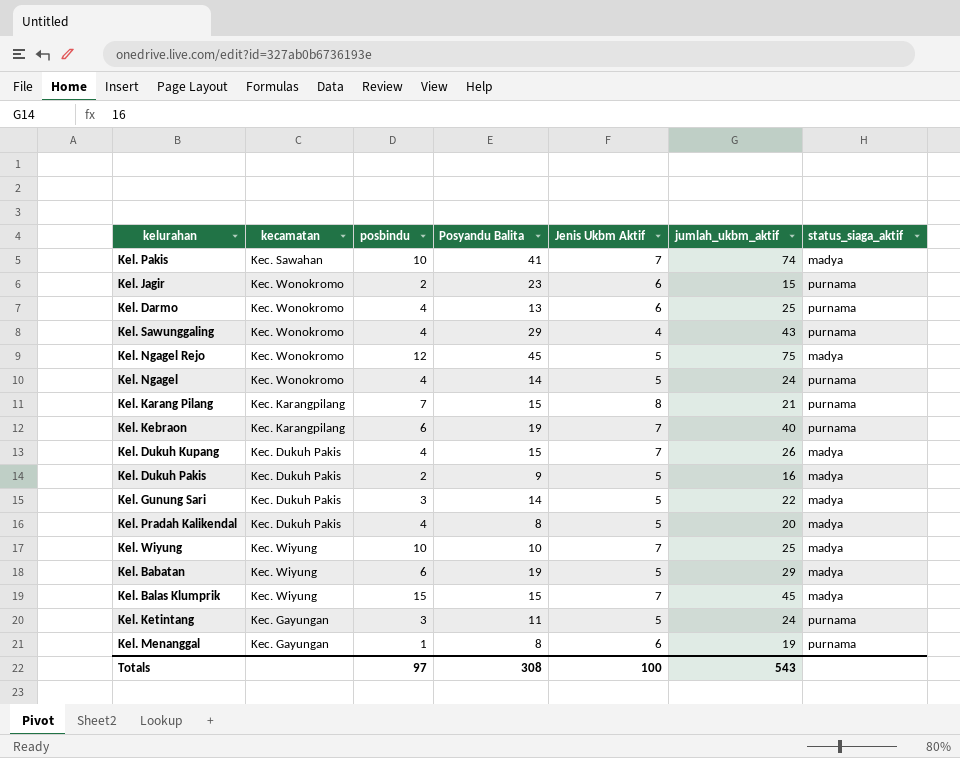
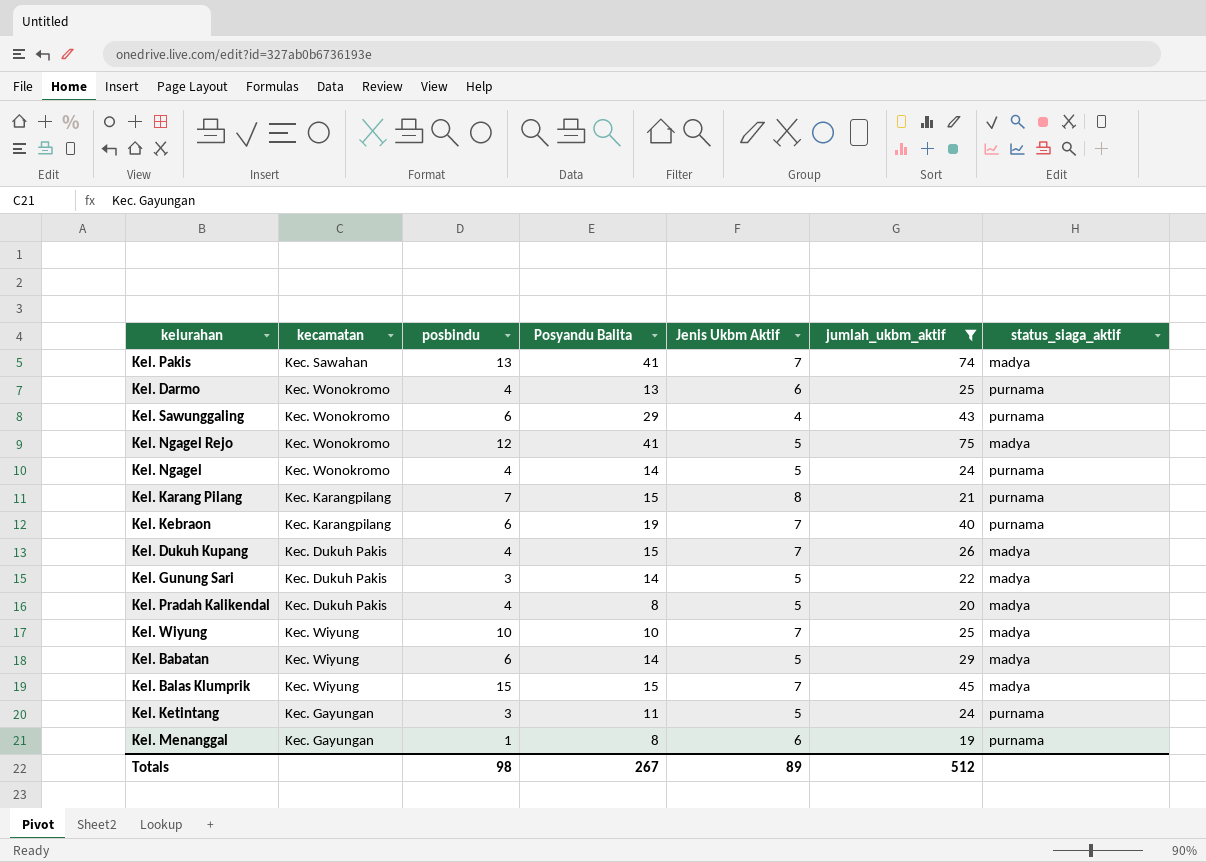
filter: none -> jumlah_ukbm_aktif >= 19
Kel. Pakis | posbindu: 10 -> 13
Kel. Sawunggaling | posbindu: 4 -> 6
Kel. Ngagel Rejo | Posyandu Balita: 45 -> 41
Kel. Babatan | Posyandu Balita: 19 -> 14
Totals | posbindu: 97 -> 98
Totals | Posyandu Balita: 308 -> 267
Totals | Jenis Ukbm Aktif: 100 -> 89
Totals | jumlah_ukbm_aktif: 543 -> 512

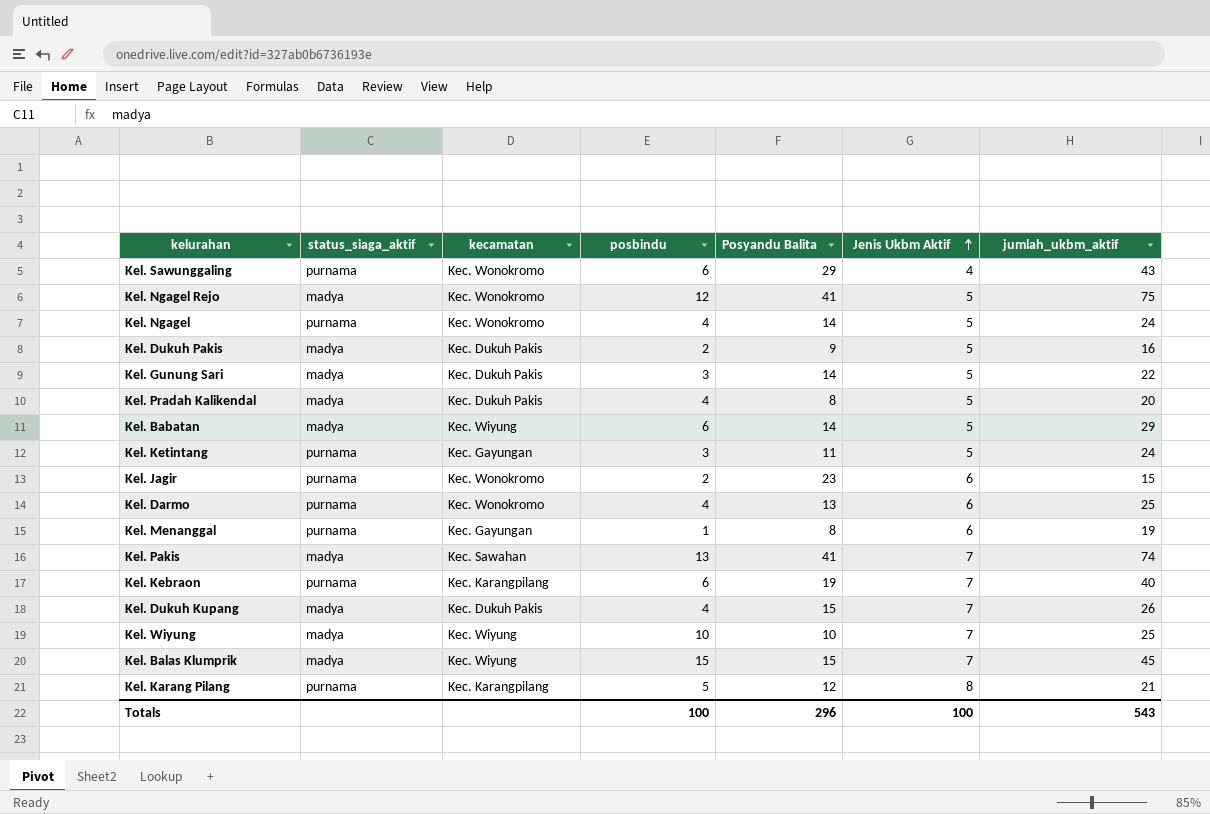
filter: jumlah_ukbm_aktif >= 19 -> none
row order: none -> Jenis Ukbm Aktif ascending
column status_siaga_aktif | position: 7 -> 2
Kel. Karang Pilang | posbindu: 7 -> 5
Kel. Karang Pilang | Posyandu Balita: 15 -> 12
Totals | posbindu: 98 -> 100
Totals | Posyandu Balita: 267 -> 296
Totals | Jenis Ukbm Aktif: 89 -> 100
Totals | jumlah_ukbm_aktif: 512 -> 543

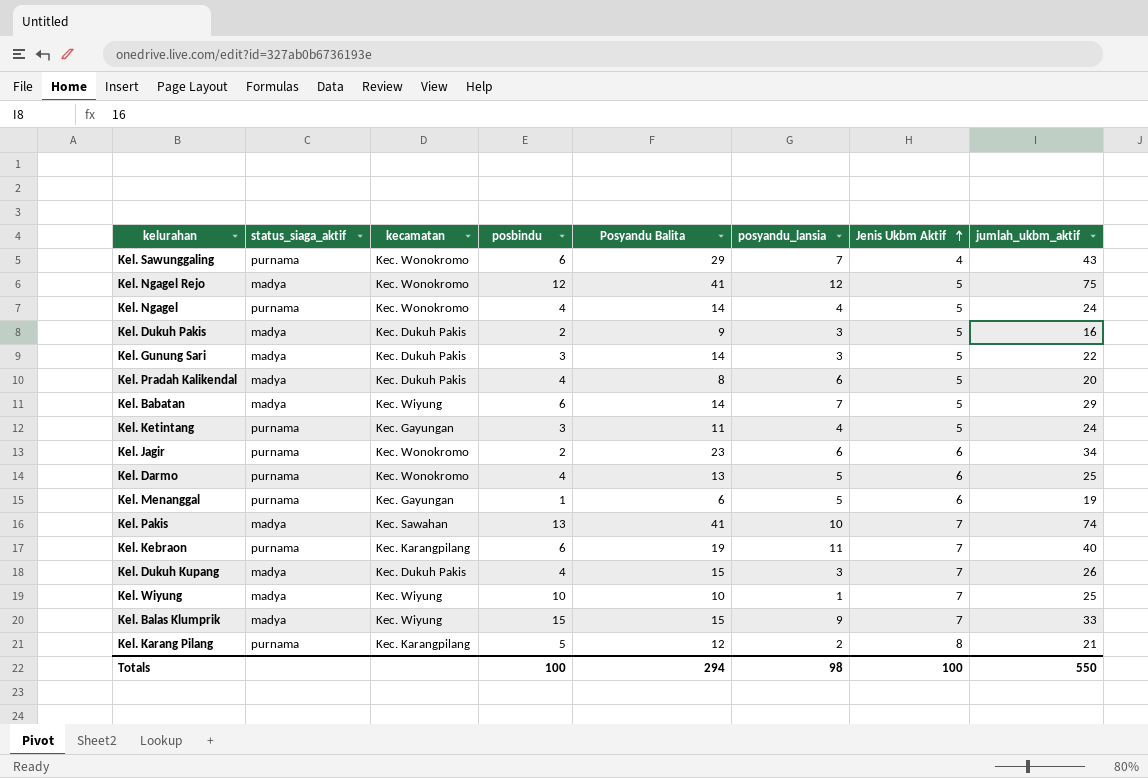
column posyandu_lansia | position: none -> 6
Kel. Jagir | jumlah_ukbm_aktif: 15 -> 34
Kel. Menanggal | Posyandu Balita: 8 -> 6
Kel. Balas Klumprik | jumlah_ukbm_aktif: 45 -> 33
Totals | Posyandu Balita: 296 -> 294
Totals | jumlah_ukbm_aktif: 543 -> 550

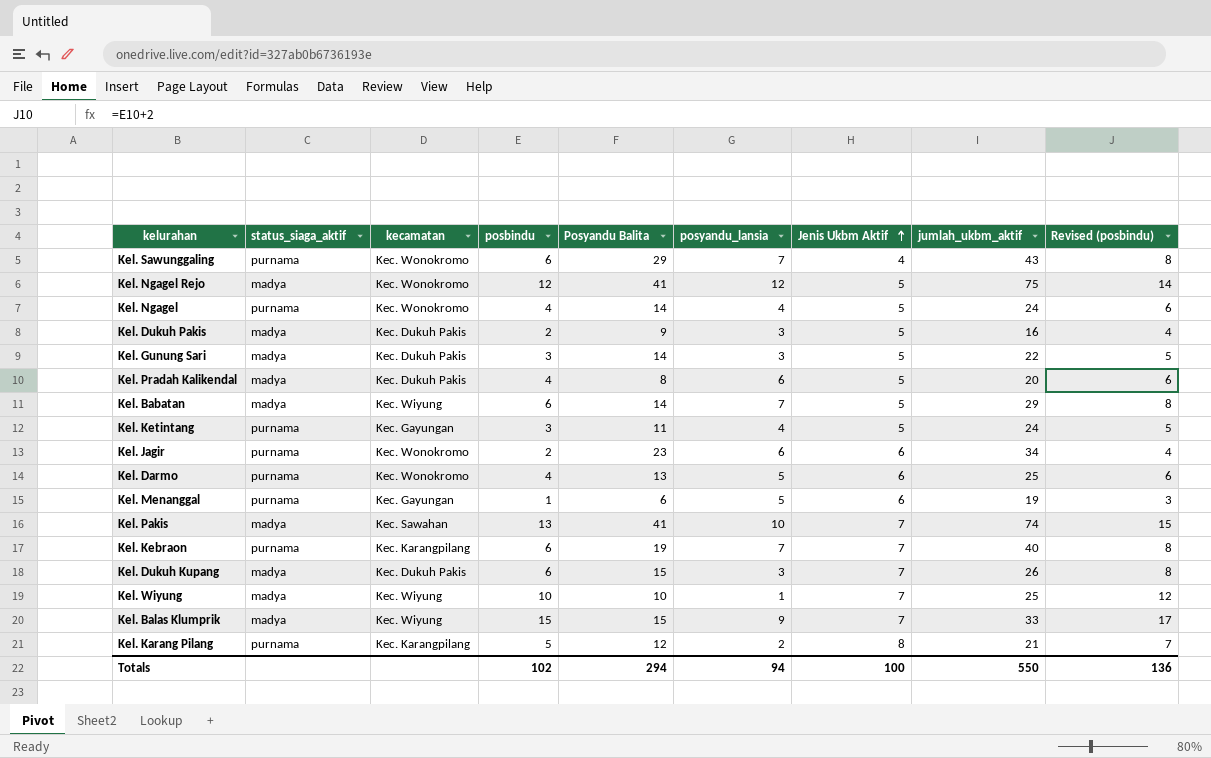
column Revised (posbindu) | formula: none -> [posbindu] + 2
Kel. Kebraon | posyandu_lansia: 11 -> 7
Kel. Dukuh Kupang | posbindu: 4 -> 6
Totals | posbindu: 100 -> 102
Totals | posyandu_lansia: 98 -> 94

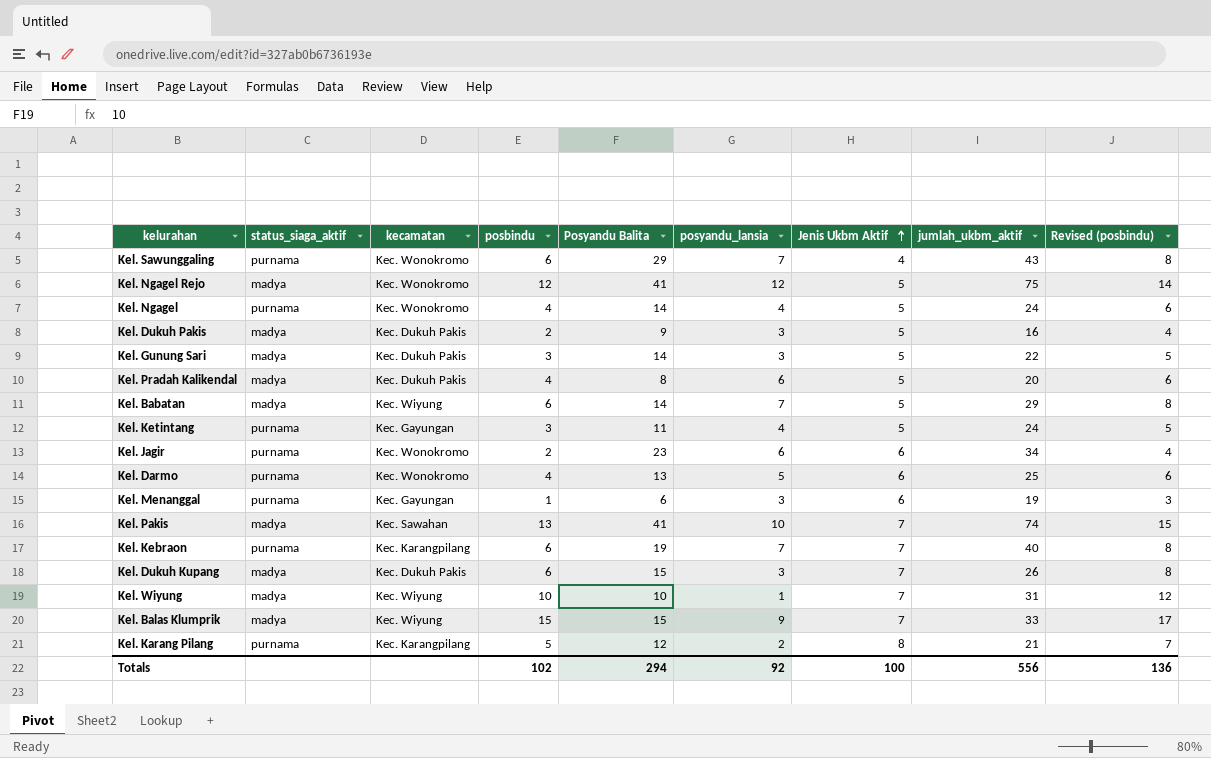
Kel. Menanggal | posyandu_lansia: 5 -> 3
Kel. Wiyung | jumlah_ukbm_aktif: 25 -> 31
Totals | posyandu_lansia: 94 -> 92
Totals | jumlah_ukbm_aktif: 550 -> 556

